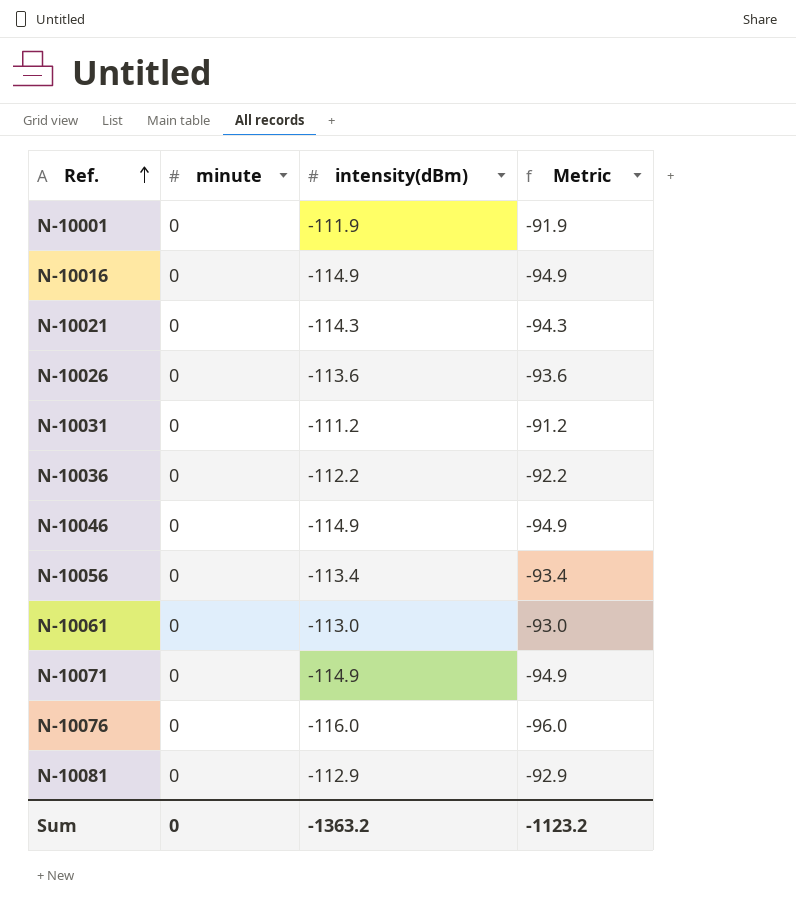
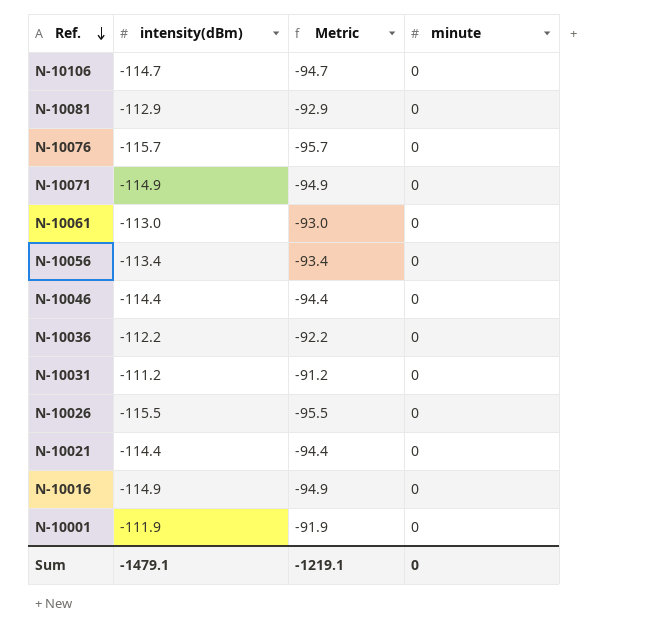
row order: Ref. ascending -> Ref. descending
column minute | position: 2 -> 4
row N-10106: none -> -114.7 | -94.7 | 0
N-10076 | intensity(dBm): -116.0 -> -115.7
N-10076 | Metric: -96.0 -> -95.7
N-10046 | intensity(dBm): -114.9 -> -114.4
N-10046 | Metric: -94.9 -> -94.4
N-10026 | intensity(dBm): -113.6 -> -115.5
N-10026 | Metric: -93.6 -> -95.5
N-10021 | intensity(dBm): -114.3 -> -114.4
N-10021 | Metric: -94.3 -> -94.4
Sum | intensity(dBm): -1363.2 -> -1479.1
Sum | Metric: -1123.2 -> -1219.1

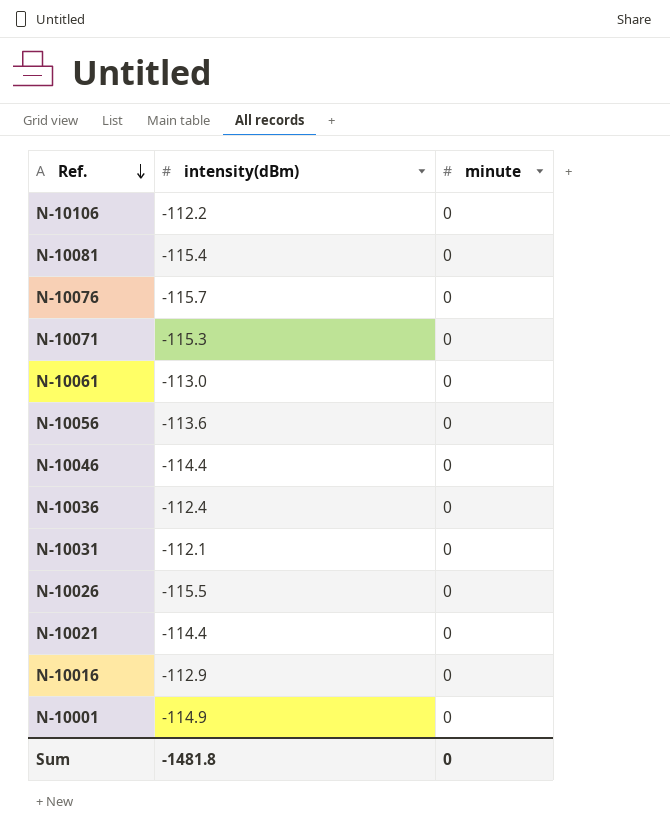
column Metric | formula: [intensity(dBm)] + 20 -> none
N-10106 | intensity(dBm): -114.7 -> -112.2
N-10081 | intensity(dBm): -112.9 -> -115.4
N-10071 | intensity(dBm): -114.9 -> -115.3
N-10056 | intensity(dBm): -113.4 -> -113.6
N-10036 | intensity(dBm): -112.2 -> -112.4
N-10031 | intensity(dBm): -111.2 -> -112.1
N-10016 | intensity(dBm): -114.9 -> -112.9
N-10001 | intensity(dBm): -111.9 -> -114.9
Sum | intensity(dBm): -1479.1 -> -1481.8

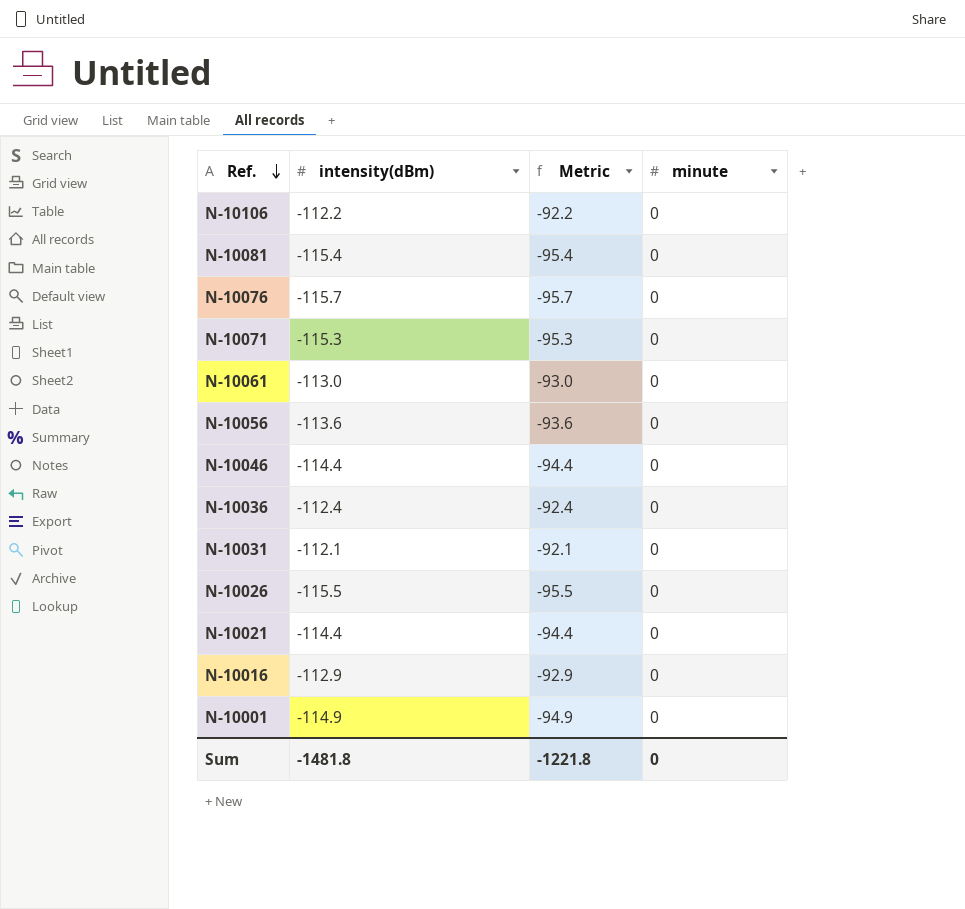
column Metric | formula: none -> [intensity(dBm)] + 20

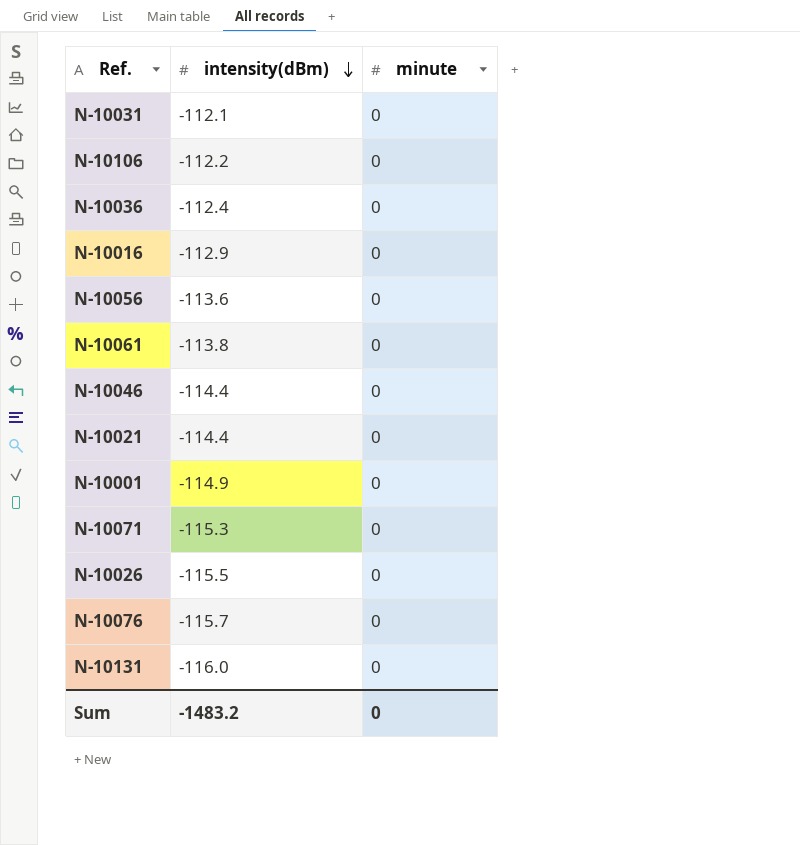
row order: Ref. descending -> intensity(dBm) descending
column Metric | formula: [intensity(dBm)] + 20 -> none
row N-10081: -115.4 | -95.4 | 0 -> none
N-10061 | intensity(dBm): -113.0 -> -113.8
row N-10131: none -> -116.0 | 0
Sum | intensity(dBm): -1481.8 -> -1483.2

